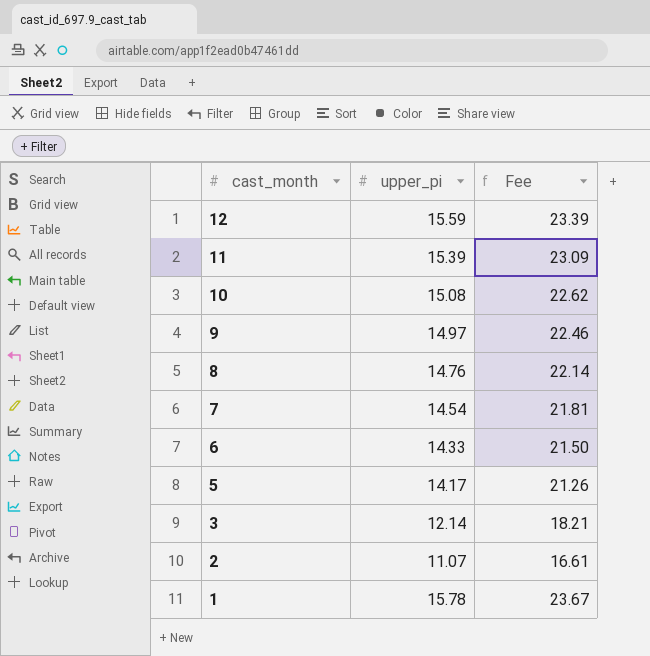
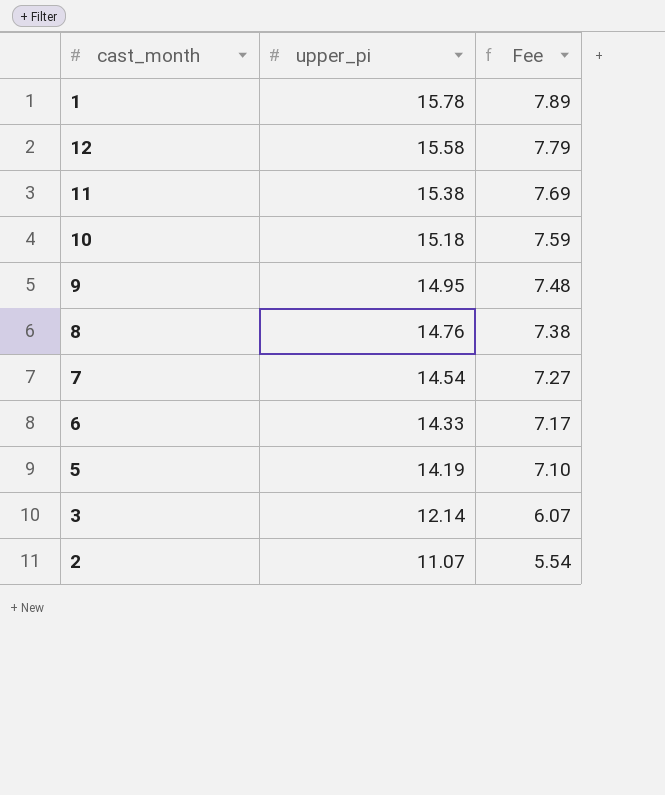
row order: cast_month descending -> upper_pi descending
column Fee | formula: [upper_pi] * 1.5 -> [upper_pi] * 0.5
12 | upper_pi: 15.59 -> 15.58
11 | upper_pi: 15.39 -> 15.38
10 | upper_pi: 15.08 -> 15.18
9 | upper_pi: 14.97 -> 14.95
5 | upper_pi: 14.17 -> 14.19

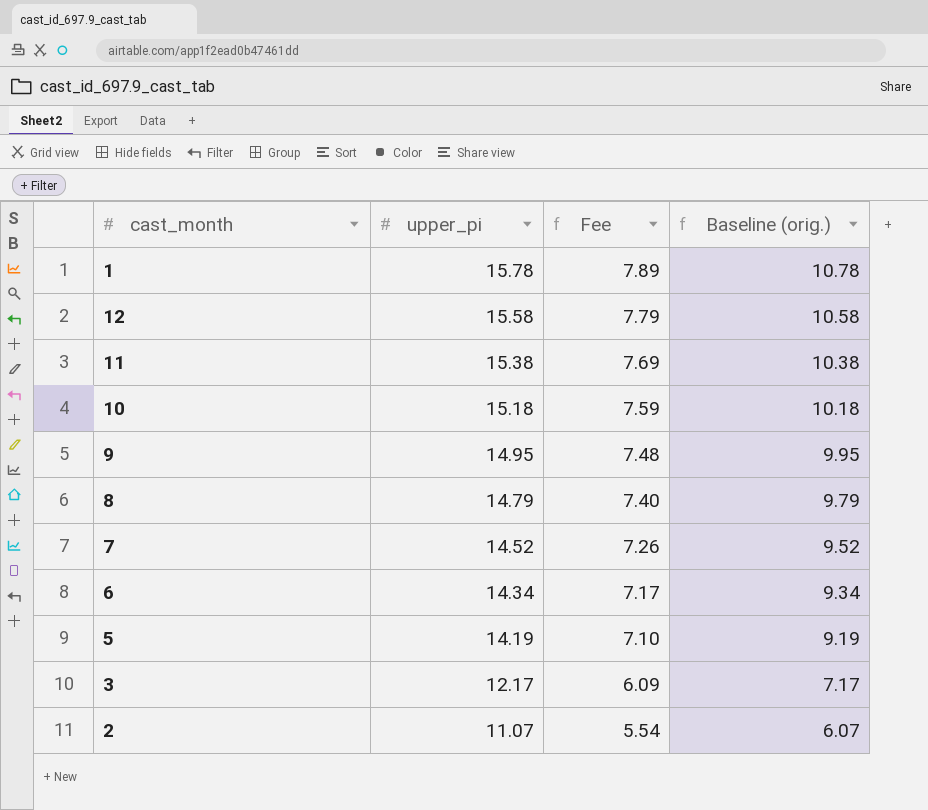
column Baseline (orig.) | formula: none -> [upper_pi] - 5
8 | upper_pi: 14.76 -> 14.79
8 | Fee: 7.38 -> 7.40
7 | upper_pi: 14.54 -> 14.52
7 | Fee: 7.27 -> 7.26
6 | upper_pi: 14.33 -> 14.34
3 | upper_pi: 12.14 -> 12.17
3 | Fee: 6.07 -> 6.09

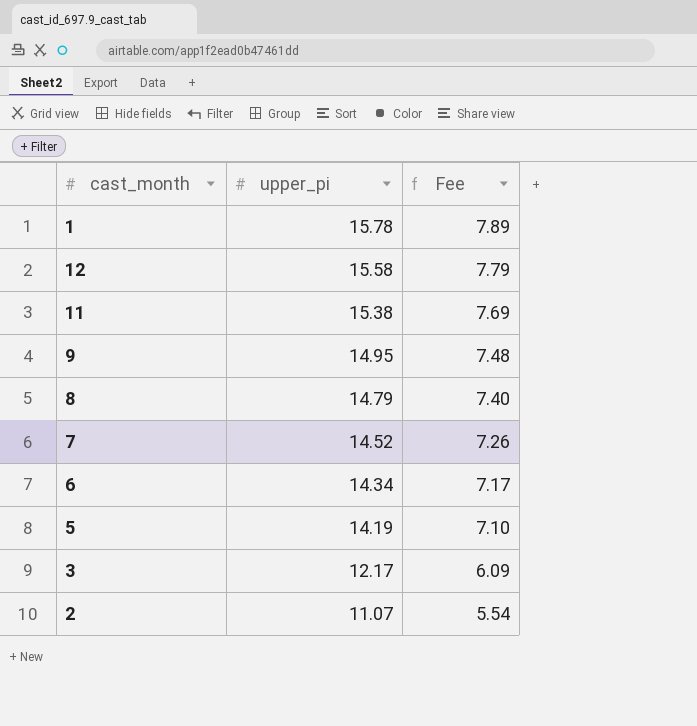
column Baseline (orig.) | formula: [upper_pi] - 5 -> none
row 10: 15.18 | 7.59 | 10.18 -> none

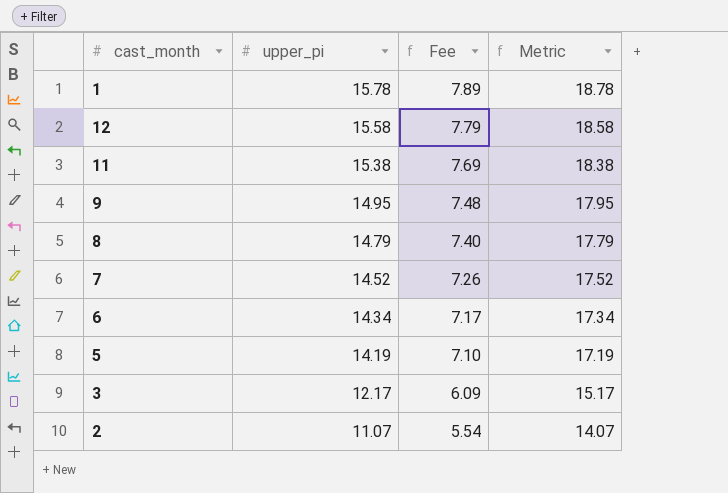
column Metric | formula: none -> [upper_pi] + 3

